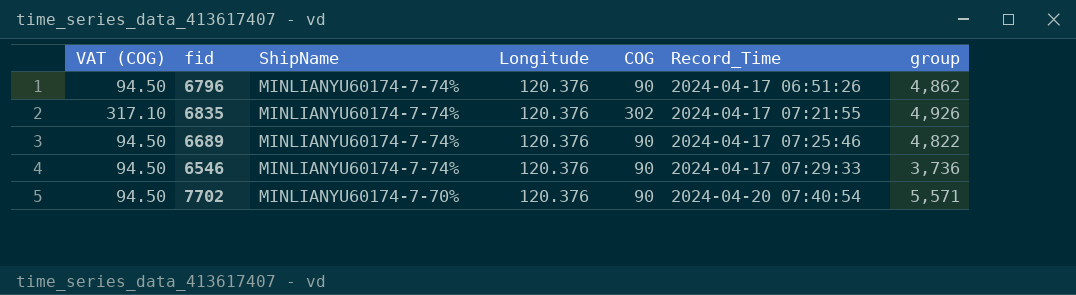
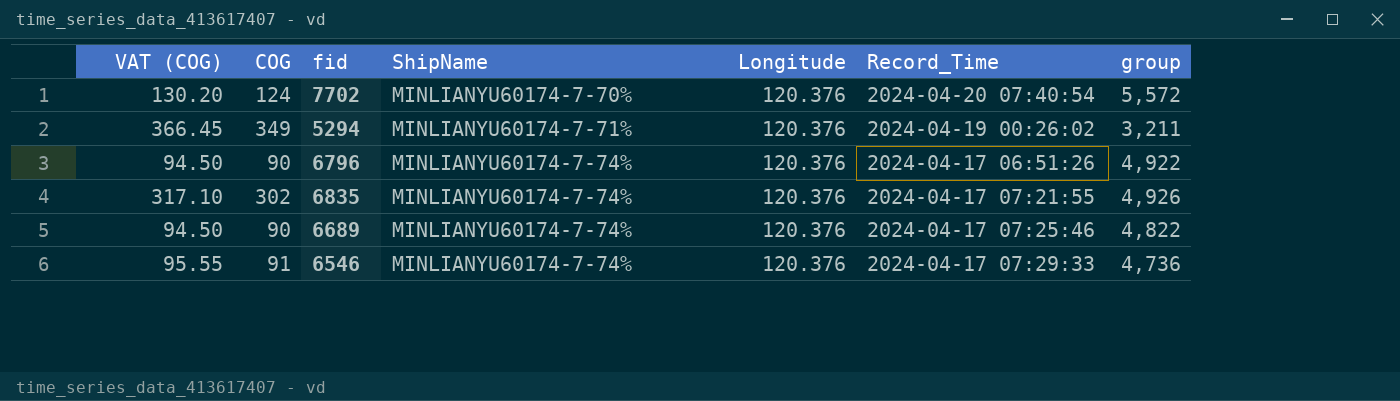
row order: ShipName descending -> ShipName ascending
column COG | position: 5 -> 2
7702 | VAT (COG): 94.50 -> 130.20
7702 | COG: 90 -> 124
7702 | group: 5,571 -> 5,572
row 5294: none -> 366.45 | 349 | MINLIANYU60174-7-71% | 120.376 | 2024-04-19 00:26:02 | 3,211
6796 | group: 4,862 -> 4,922
6546 | VAT (COG): 94.50 -> 95.55
6546 | COG: 90 -> 91
6546 | group: 3,736 -> 4,736

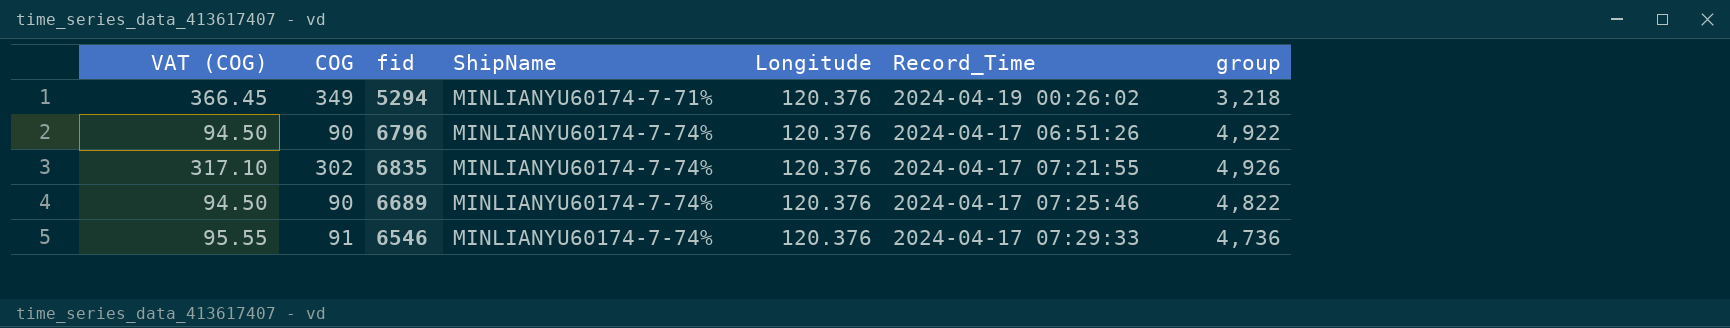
row 7702: 130.20 | 124 | MINLIANYU60174-7-70% | 120.376 | 2024-04-20 07:40:54 | 5,572 -> none
5294 | group: 3,211 -> 3,218

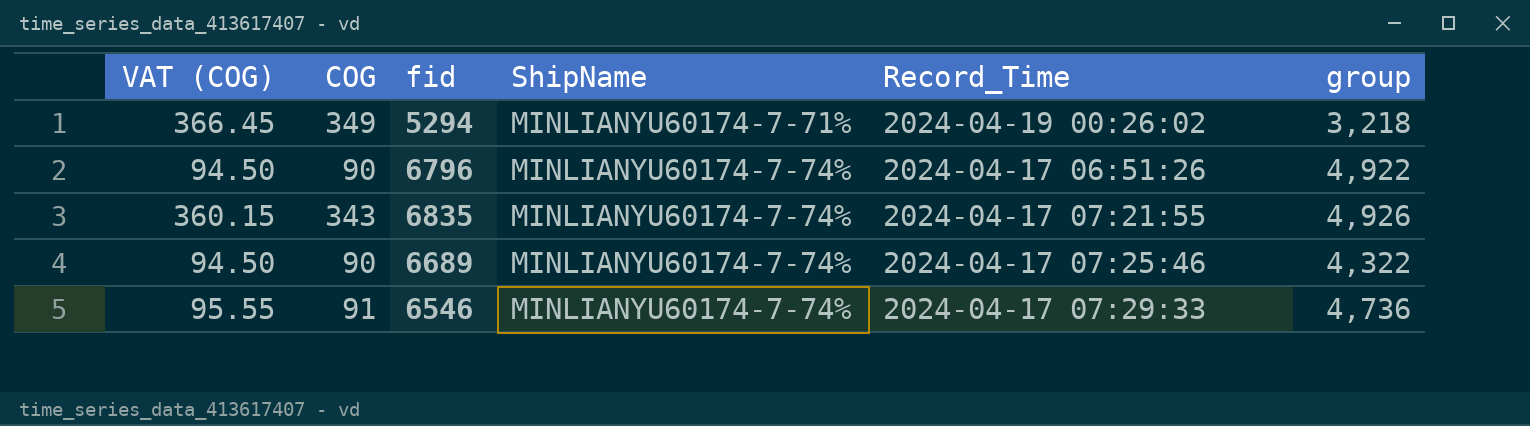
column Longitude | position: 5 -> none
6835 | VAT (COG): 317.10 -> 360.15
6835 | COG: 302 -> 343
6689 | group: 4,822 -> 4,322

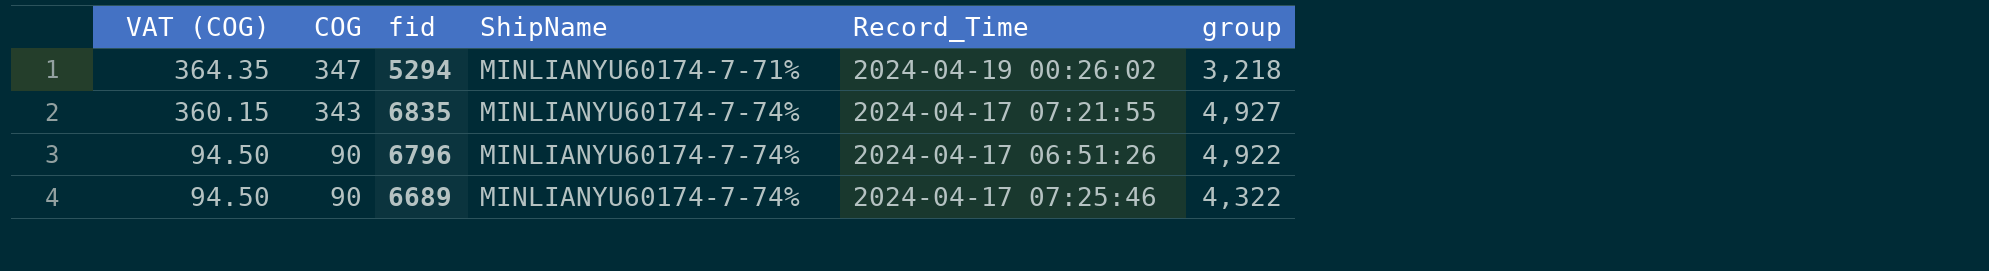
row order: ShipName ascending -> VAT (COG) descending
row 6546: 95.55 | 91 | MINLIANYU60174-7-74% | 2024-04-17 07:29:33 | 4,736 -> none
5294 | VAT (COG): 366.45 -> 364.35
5294 | COG: 349 -> 347
6835 | group: 4,926 -> 4,927

